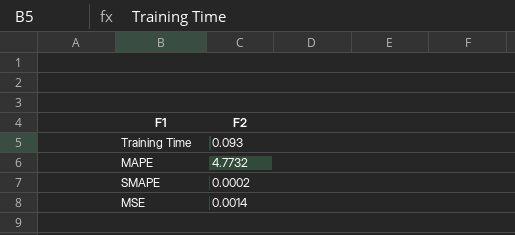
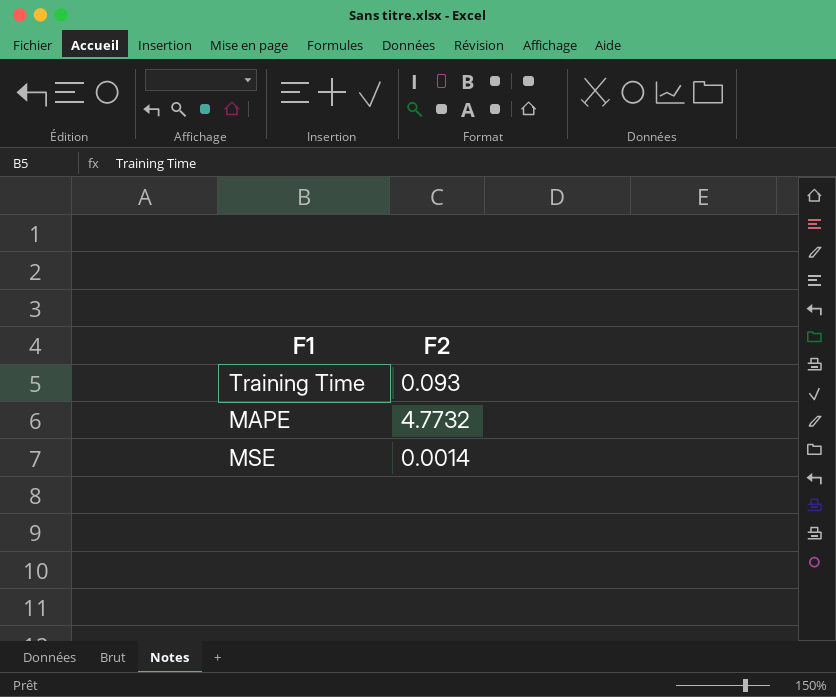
row SMAPE: 0.0002 -> none

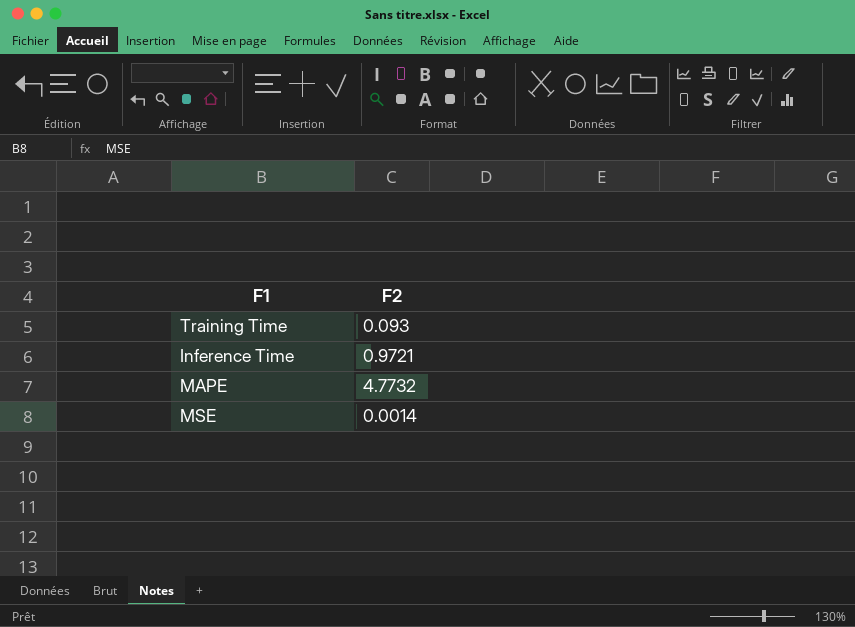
row Inference Time: none -> 0.9721

